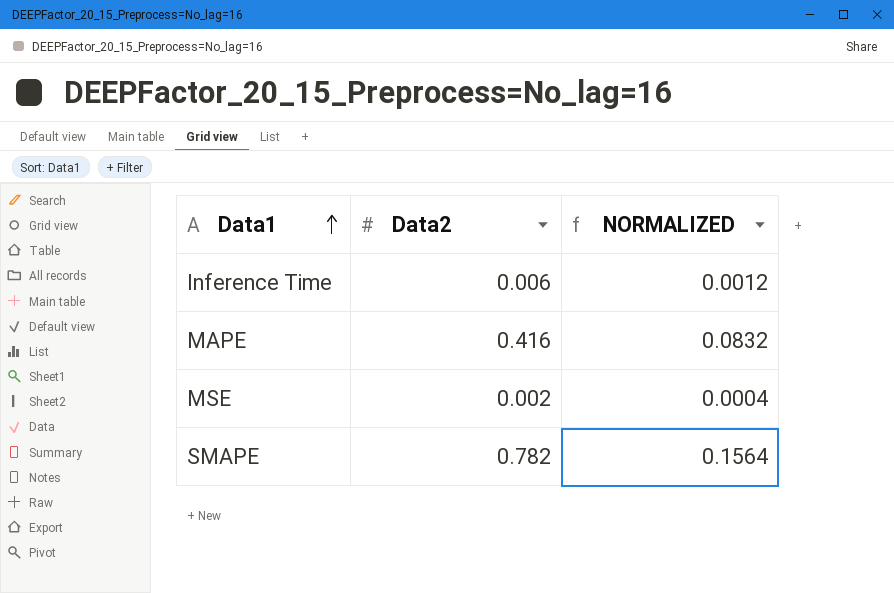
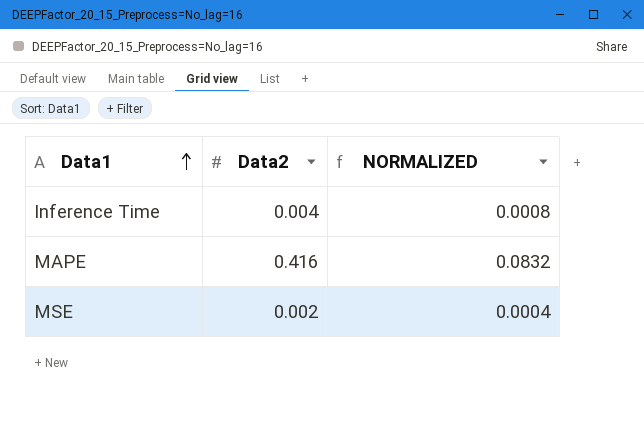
row SMAPE: 0.782 | 0.1564 -> none
Inference Time | Data2: 0.006 -> 0.004
Inference Time | NORMALIZED: 0.0012 -> 0.0008

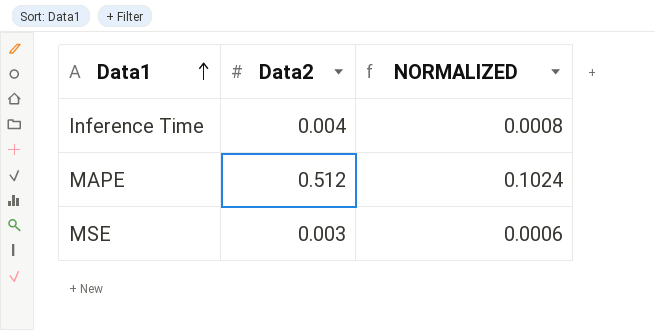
MAPE | Data2: 0.416 -> 0.512
MAPE | NORMALIZED: 0.0832 -> 0.1024
MSE | Data2: 0.002 -> 0.003
MSE | NORMALIZED: 0.0004 -> 0.0006

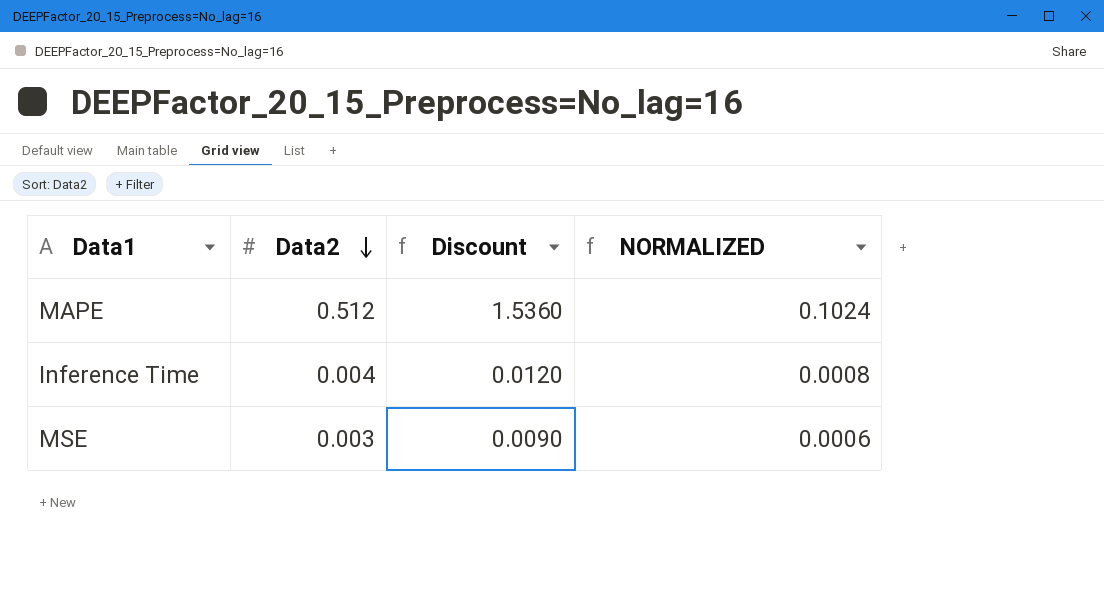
row order: Data1 ascending -> Data2 descending
column Discount | formula: none -> [Data2] * 3

